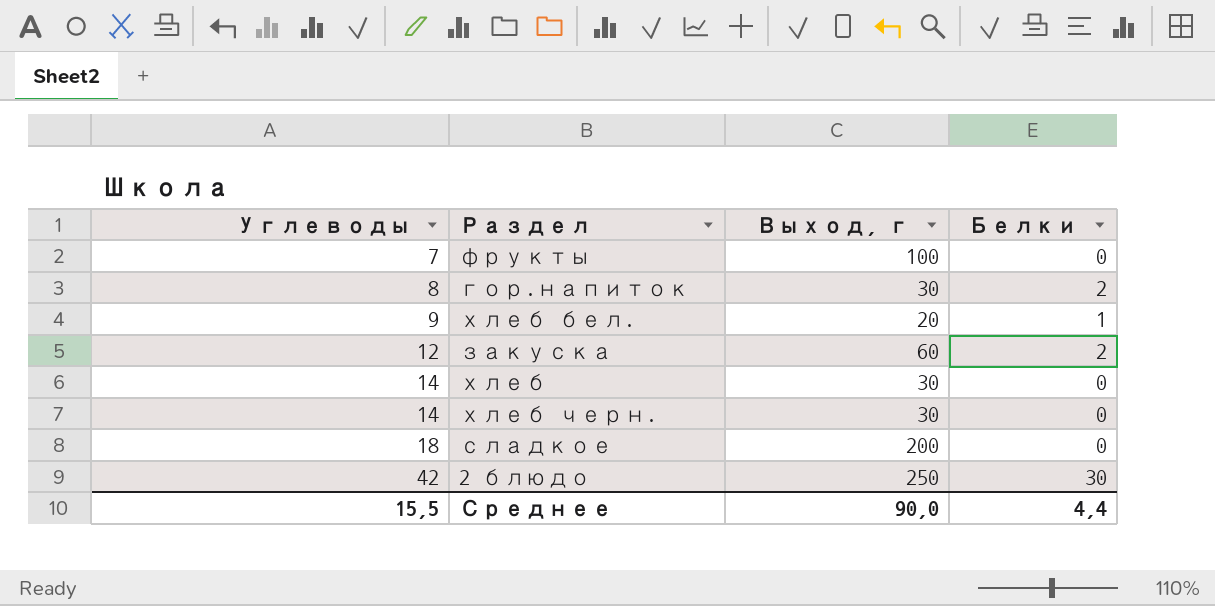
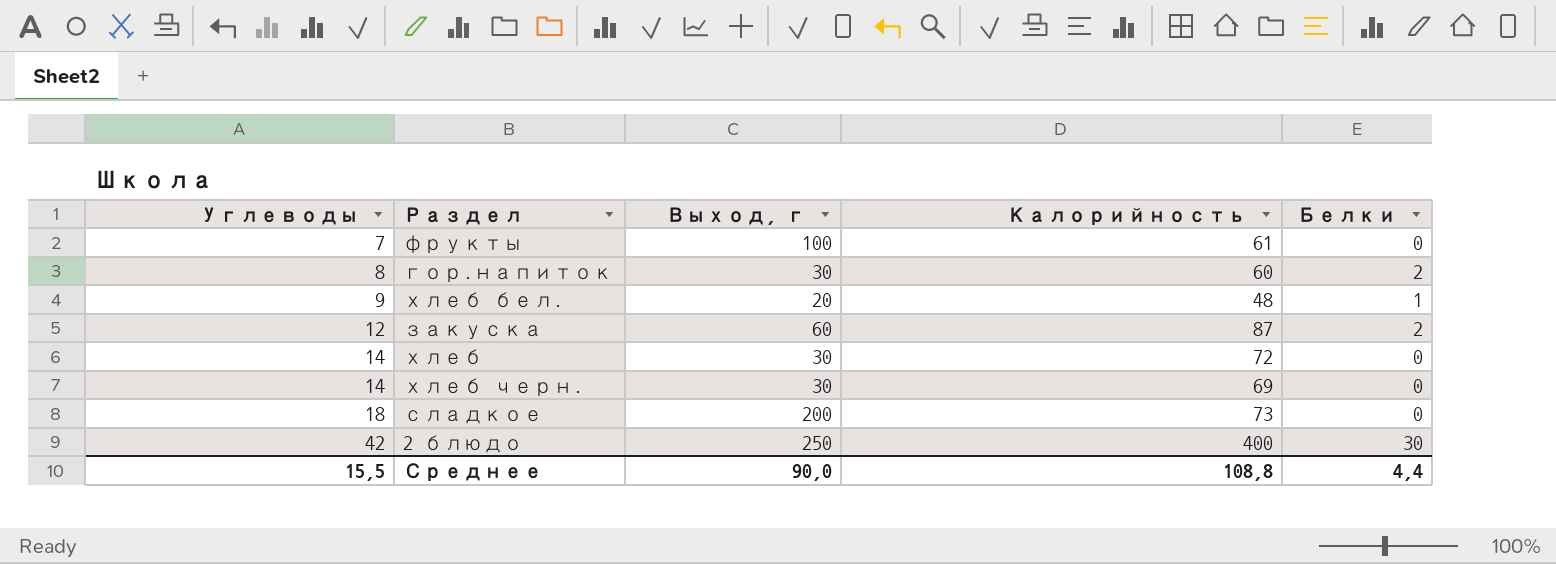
column Калорийность | position: none -> 4

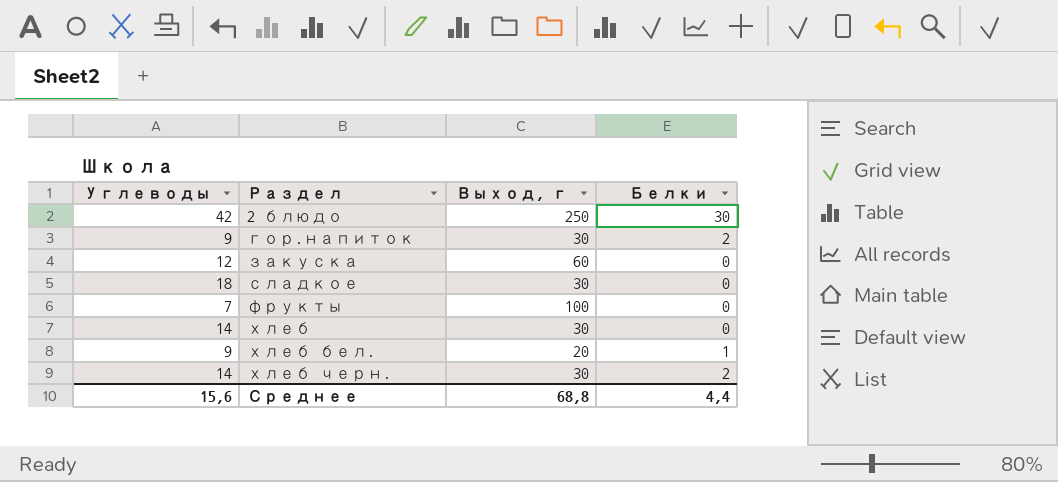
row order: Углеводы ascending -> Раздел ascending
column Калорийность | position: 4 -> none
гор.напиток | Углеводы: 8 -> 9
закуска | Белки: 2 -> 0
сладкое | Выход, г: 200 -> 30
хлеб черн. | Белки: 0 -> 2
Среднее | Углеводы: 15,5 -> 15,6
Среднее | Выход, г: 90,0 -> 68,8

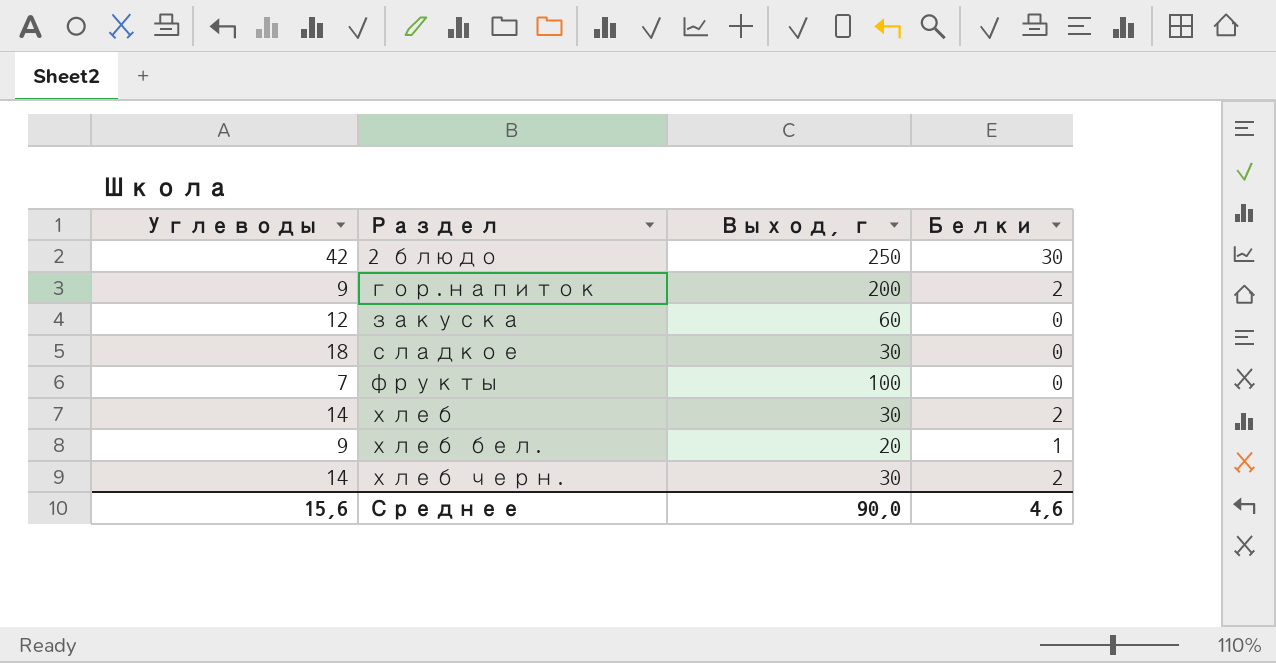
гор.напиток | Выход, г: 30 -> 200
хлеб | Белки: 0 -> 2
Среднее | Выход, г: 68,8 -> 90,0
Среднее | Белки: 4,4 -> 4,6

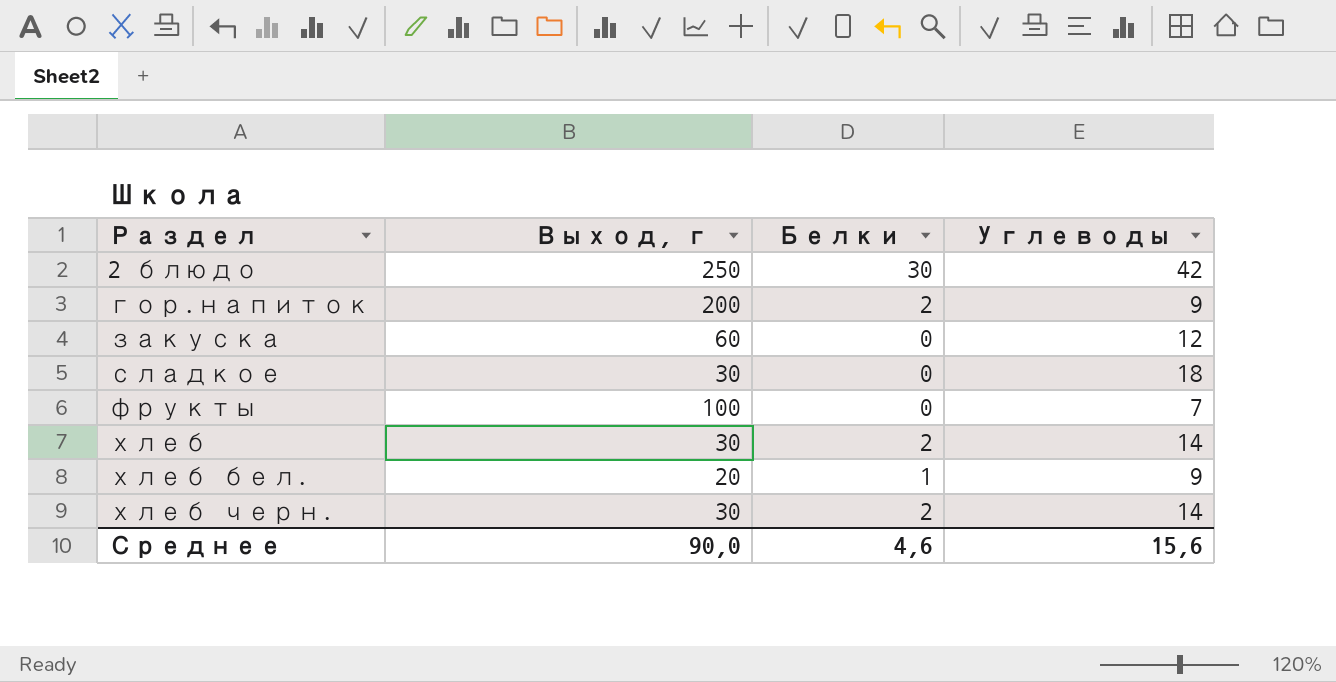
column Углеводы | position: 1 -> 4

